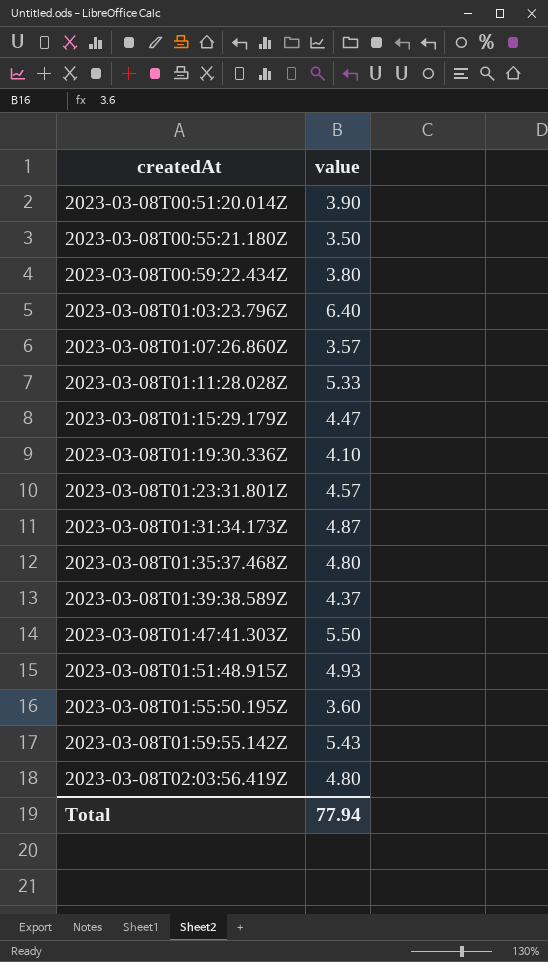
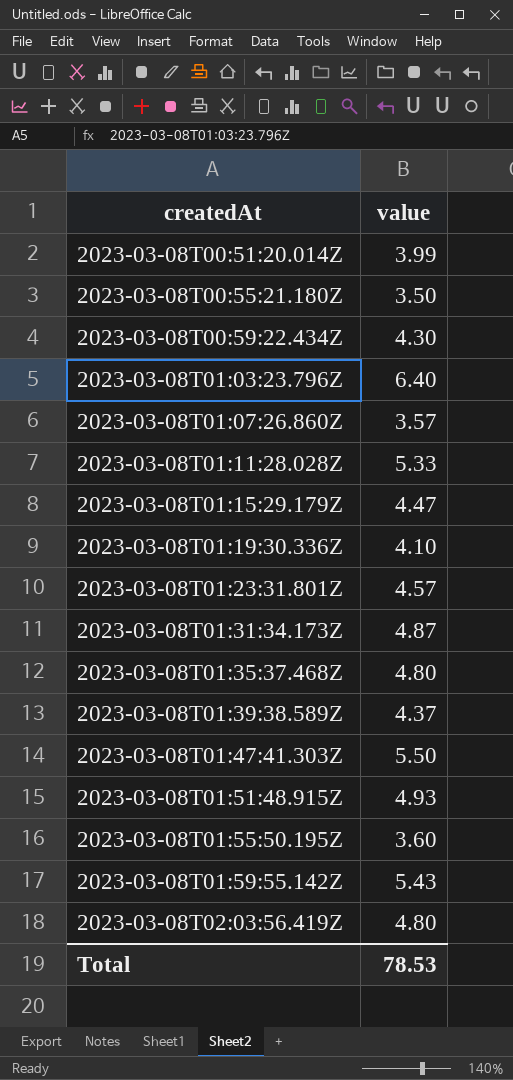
2023-03-08T00:51:20.014Z | value: 3.90 -> 3.99
2023-03-08T00:59:22.434Z | value: 3.80 -> 4.30
Total | value: 77.94 -> 78.53

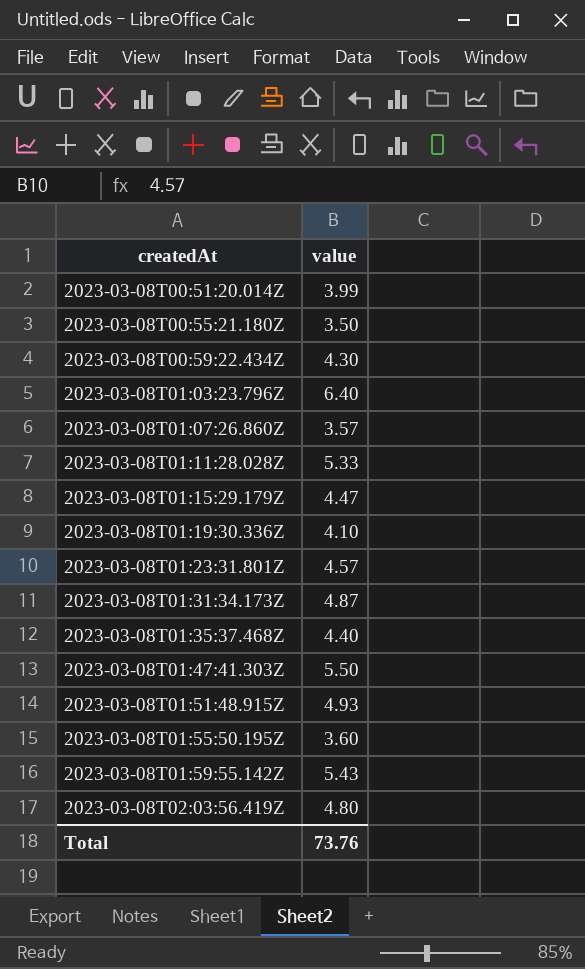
row 2023-03-08T01:39:38.589Z: 4.37 -> none
2023-03-08T01:35:37.468Z | value: 4.80 -> 4.40
Total | value: 78.53 -> 73.76

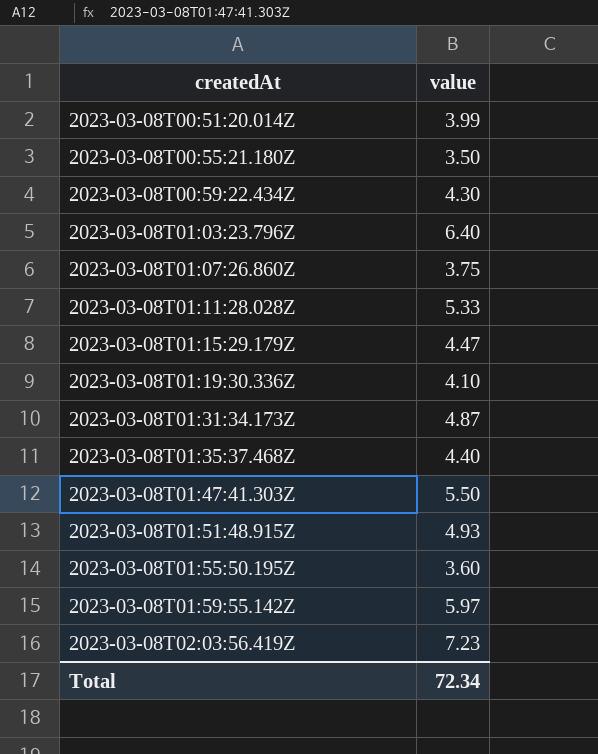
row 2023-03-08T01:23:31.801Z: 4.57 -> none
2023-03-08T01:07:26.860Z | value: 3.57 -> 3.75
2023-03-08T01:59:55.142Z | value: 5.43 -> 5.97
2023-03-08T02:03:56.419Z | value: 4.80 -> 7.23
Total | value: 73.76 -> 72.34

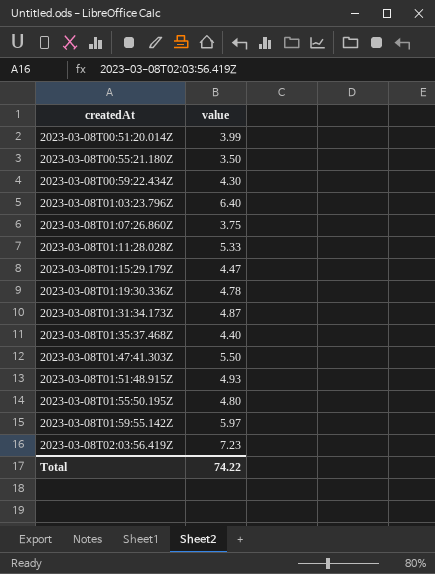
2023-03-08T01:19:30.336Z | value: 4.10 -> 4.78
2023-03-08T01:55:50.195Z | value: 3.60 -> 4.80
Total | value: 72.34 -> 74.22

